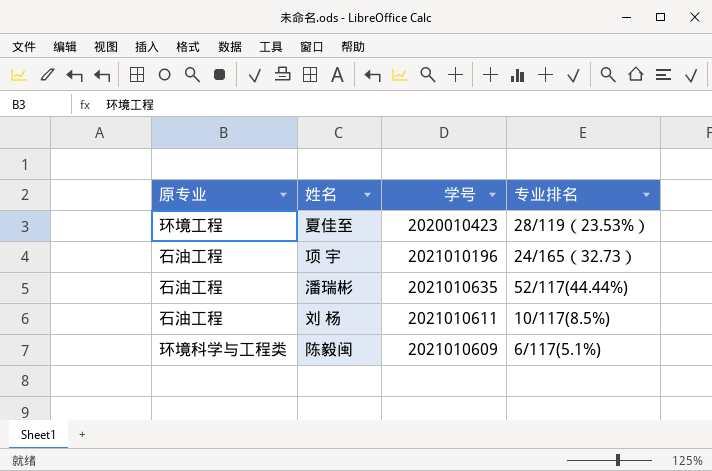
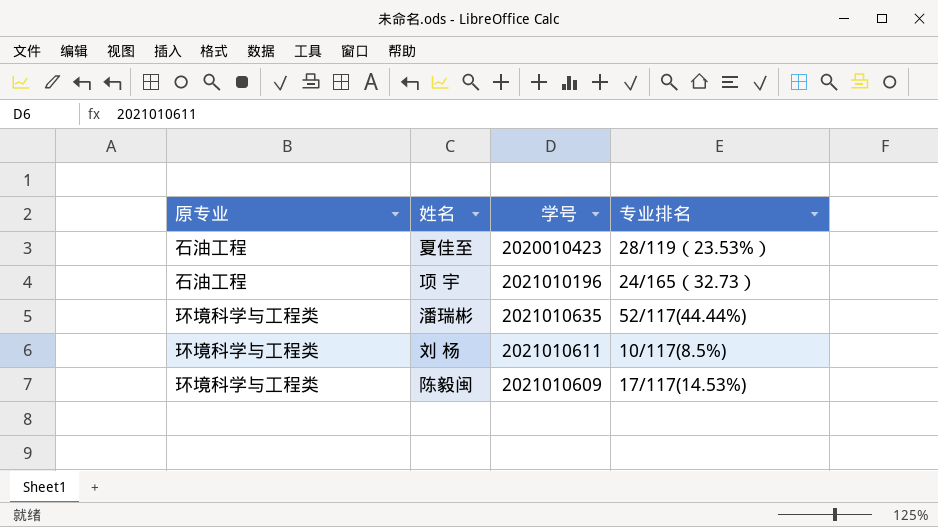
夏佳至 | 原专业: 环境工程 -> 石油工程
潘瑞彬 | 原专业: 石油工程 -> 环境科学与工程类
刘 杨 | 原专业: 石油工程 -> 环境科学与工程类
陈毅闽 | 专业排名: 6/117(5.1%) -> 17/117(14.53%)

